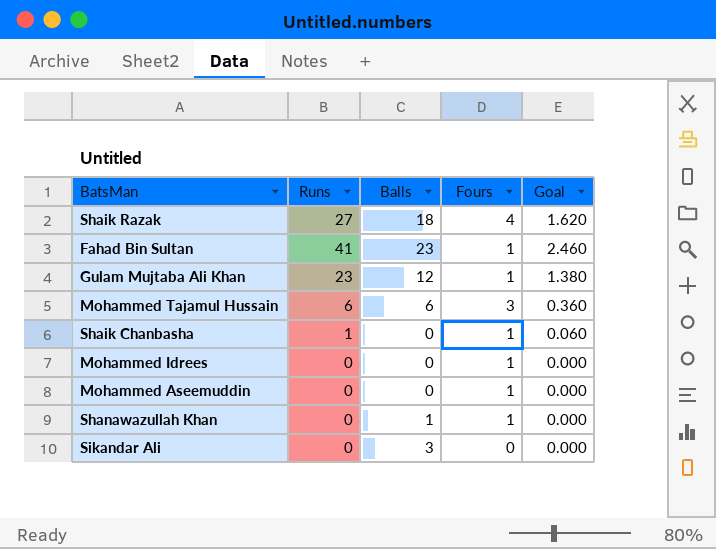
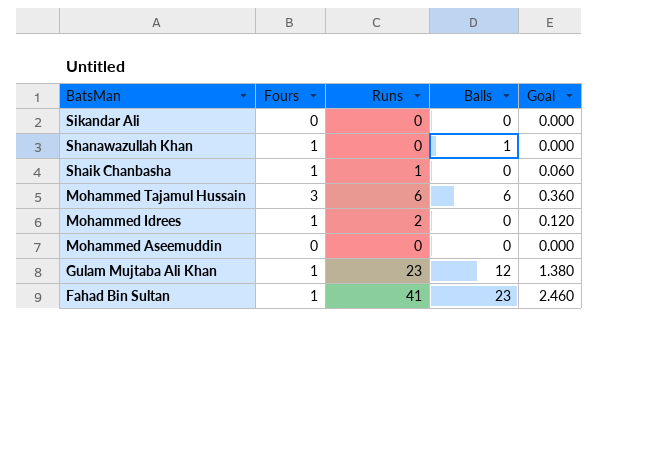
row order: none -> BatsMan descending
column Fours | position: 4 -> 2
row Shaik Razak: 27 | 18 | 4 | 1.620 -> none
Sikandar Ali | Balls: 3 -> 0
Mohammed Idrees | Runs: 0 -> 2
Mohammed Idrees | Goal: 0.000 -> 0.120
Mohammed Aseemuddin | Fours: 1 -> 0

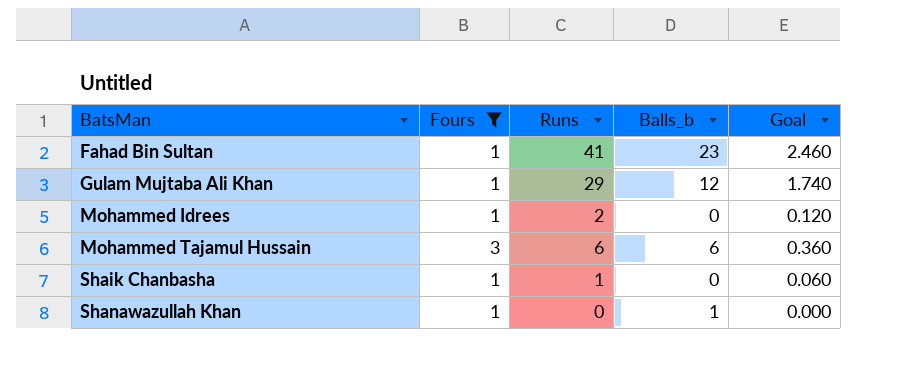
filter: none -> Fours != 0
row order: BatsMan descending -> BatsMan ascending
column name: Balls -> Balls_b
Gulam Mujtaba Ali Khan | Runs: 23 -> 29
Gulam Mujtaba Ali Khan | Goal: 1.380 -> 1.740

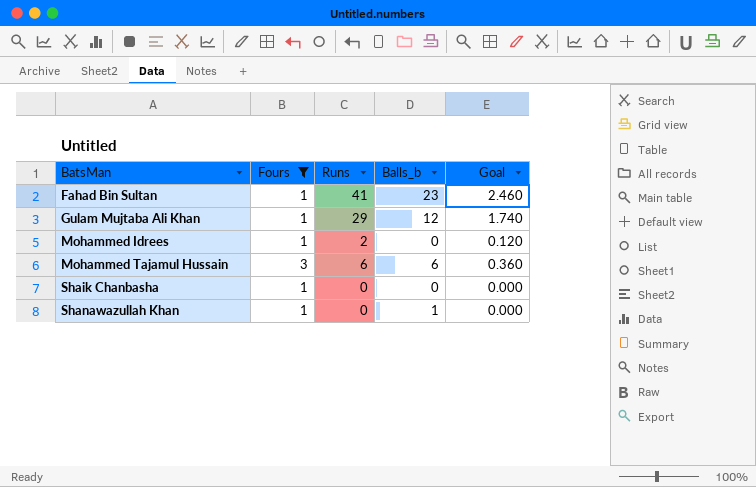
Shaik Chanbasha | Runs: 1 -> 0
Shaik Chanbasha | Goal: 0.060 -> 0.000

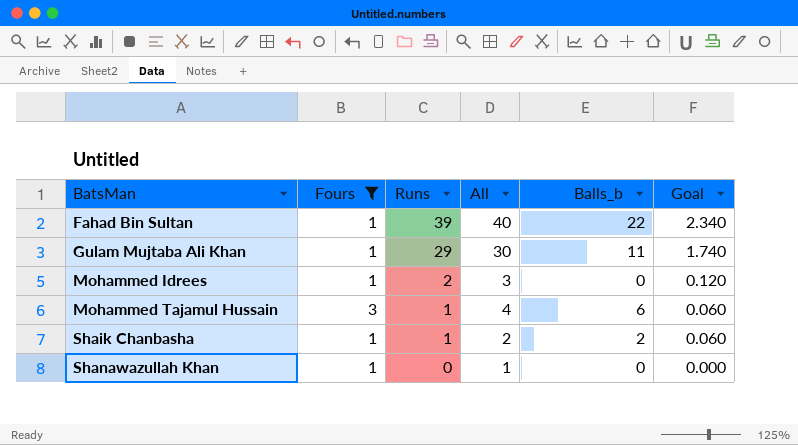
column All | formula: none -> [Fours] + [Runs]
Fahad Bin Sultan | Runs: 41 -> 39
Fahad Bin Sultan | Balls_b: 23 -> 22
Fahad Bin Sultan | Goal: 2.460 -> 2.340
Gulam Mujtaba Ali Khan | Balls_b: 12 -> 11
Mohammed Tajamul Hussain | Runs: 6 -> 1
Mohammed Tajamul Hussain | Goal: 0.360 -> 0.060
Shaik Chanbasha | Runs: 0 -> 1
Shaik Chanbasha | Balls_b: 0 -> 2
Shaik Chanbasha | Goal: 0.000 -> 0.060
Shanawazullah Khan | Balls_b: 1 -> 0

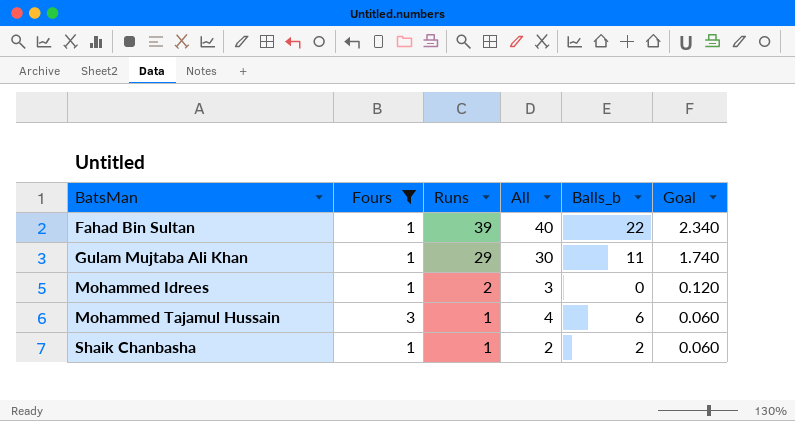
row Shanawazullah Khan: 1 | 0 | 1 | 0 | 0.000 -> none

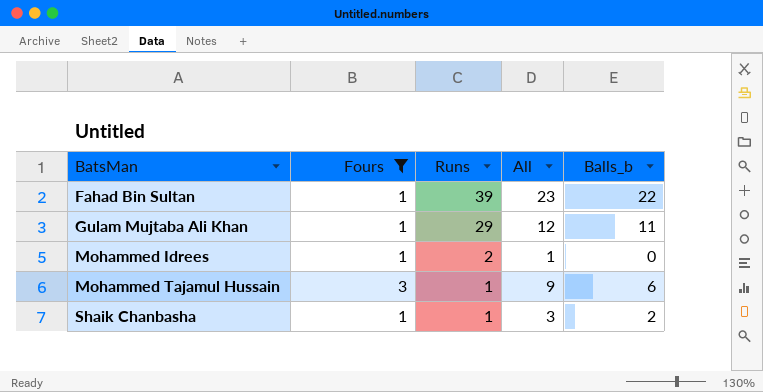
column Goal | formula: [Runs] * 0.06 -> none
column All | formula: [Fours] + [Runs] -> [Fours] + [Balls_b]

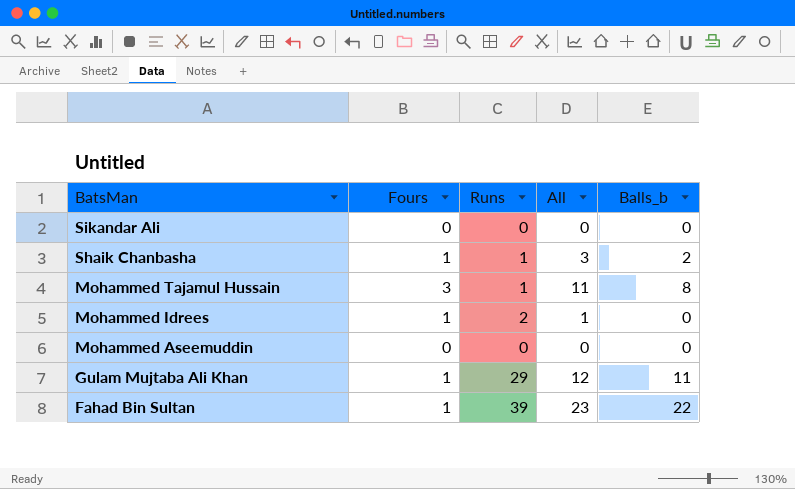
filter: Fours != 0 -> none
row order: BatsMan ascending -> BatsMan descending
Mohammed Tajamul Hussain | All: 9 -> 11
Mohammed Tajamul Hussain | Balls_b: 6 -> 8

